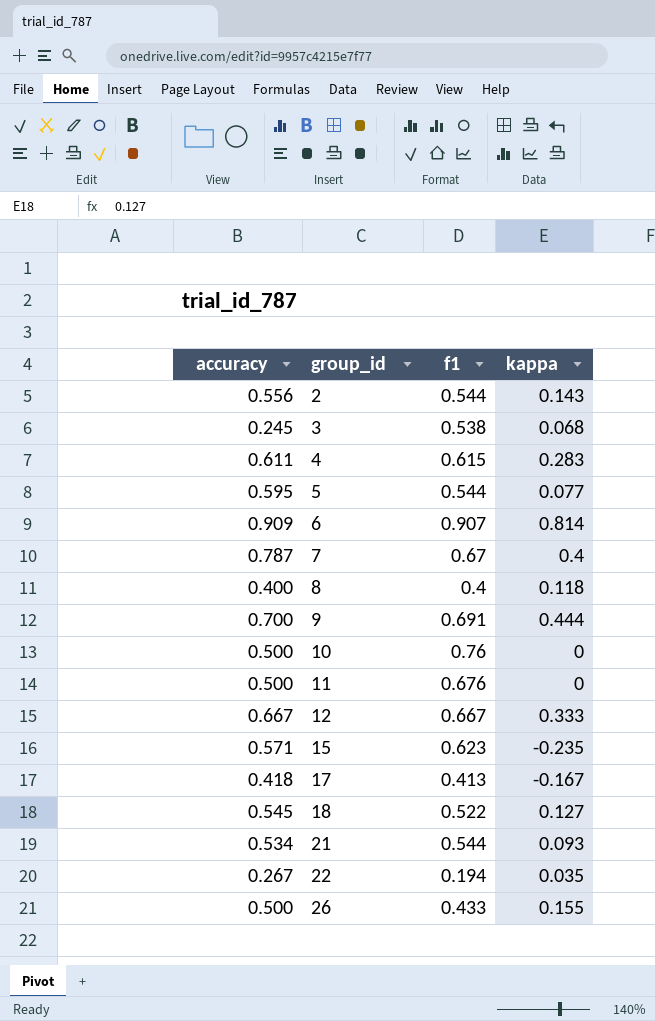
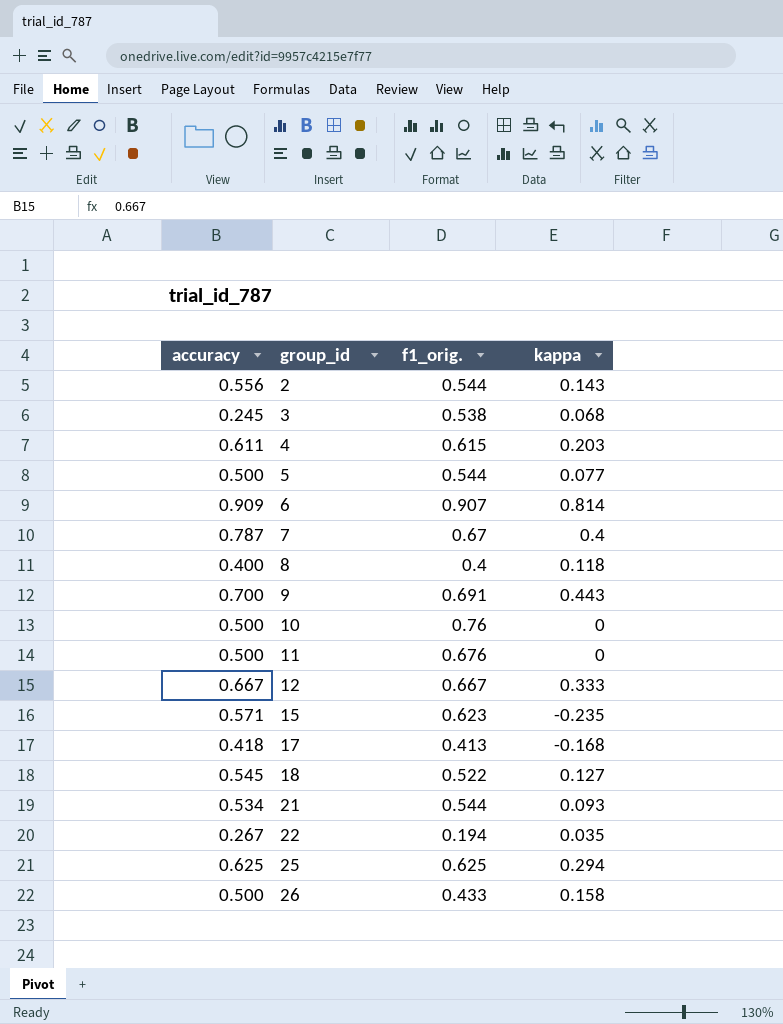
column name: f1 -> f1_orig.
4 | kappa: 0.283 -> 0.203
5 | accuracy: 0.595 -> 0.500
9 | kappa: 0.444 -> 0.443
17 | kappa: -0.167 -> -0.168
row 25: none -> 0.625 | 0.625 | 0.294
26 | kappa: 0.155 -> 0.158

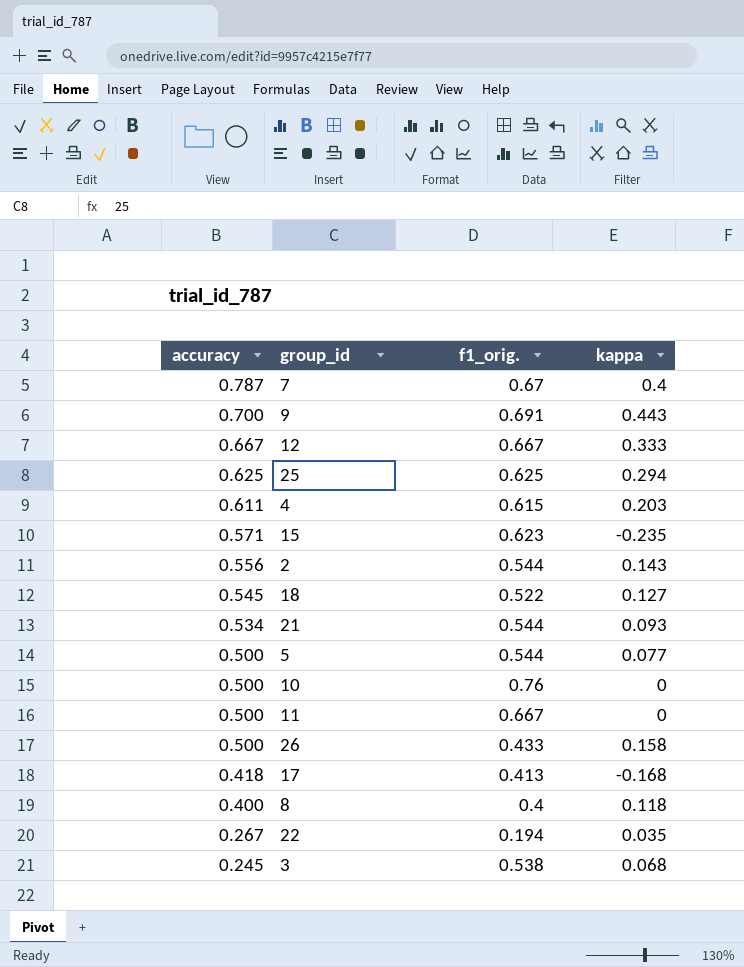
row order: group_id ascending -> accuracy descending
row 6: 0.909 | 0.907 | 0.814 -> none
11 | f1_orig.: 0.676 -> 0.667

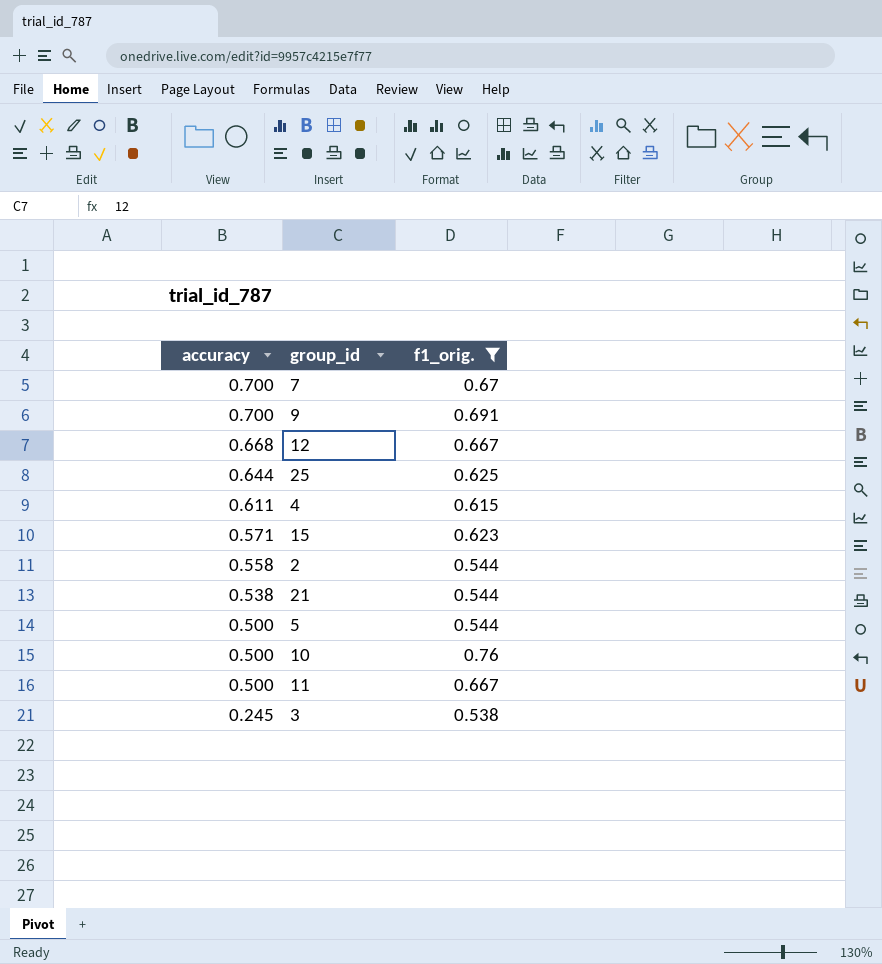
filter: none -> f1_orig. >= 0.538
column kappa | position: 4 -> none
7 | accuracy: 0.787 -> 0.700
12 | accuracy: 0.667 -> 0.668
25 | accuracy: 0.625 -> 0.644
2 | accuracy: 0.556 -> 0.558
21 | accuracy: 0.534 -> 0.538

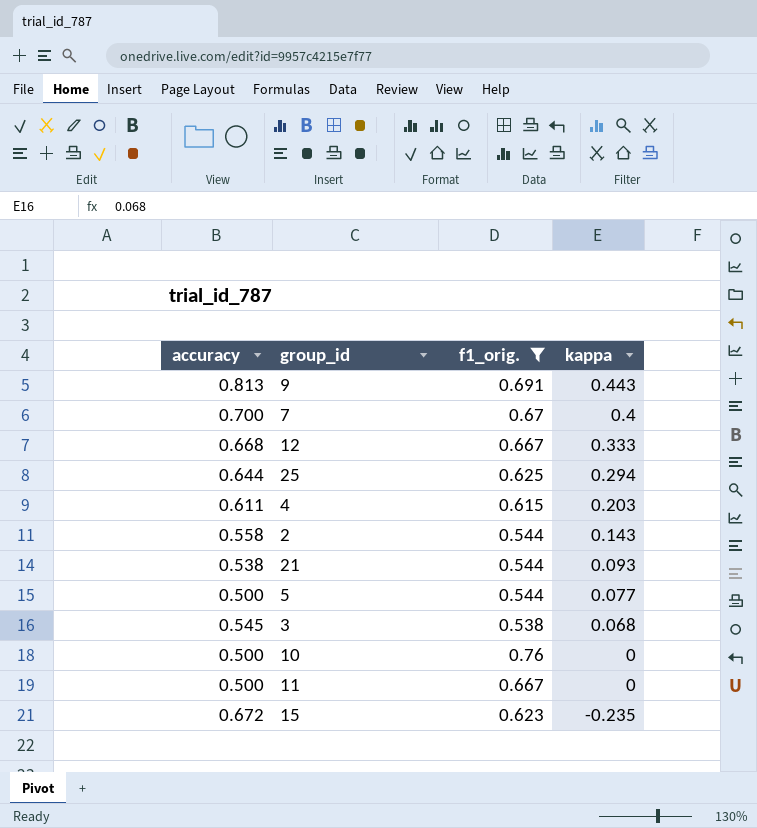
row order: accuracy descending -> kappa descending
column kappa | position: none -> 4
9 | accuracy: 0.700 -> 0.813
3 | accuracy: 0.245 -> 0.545
15 | accuracy: 0.571 -> 0.672

